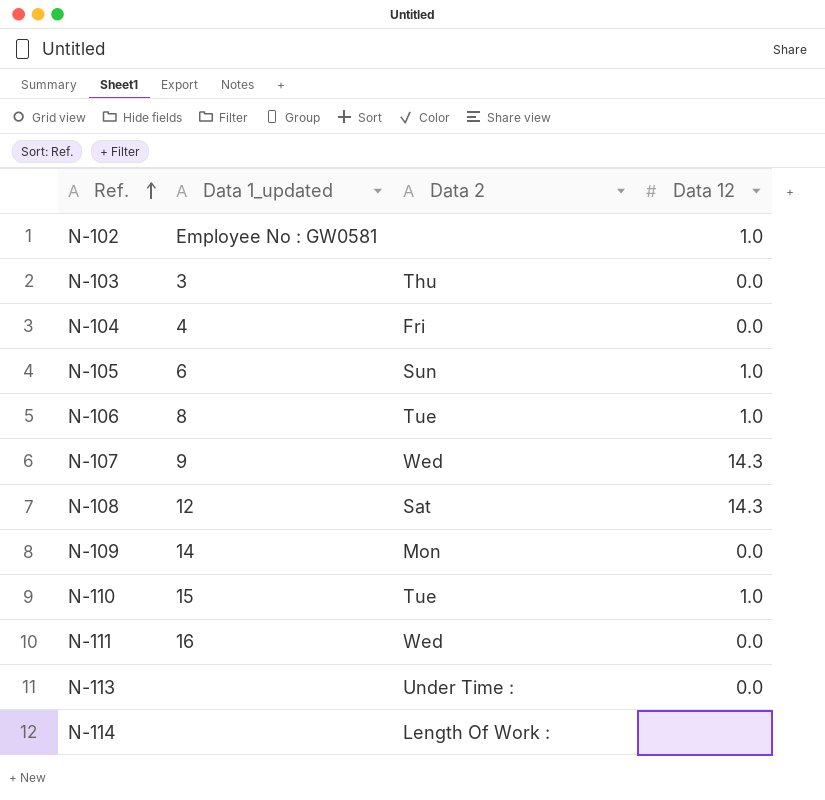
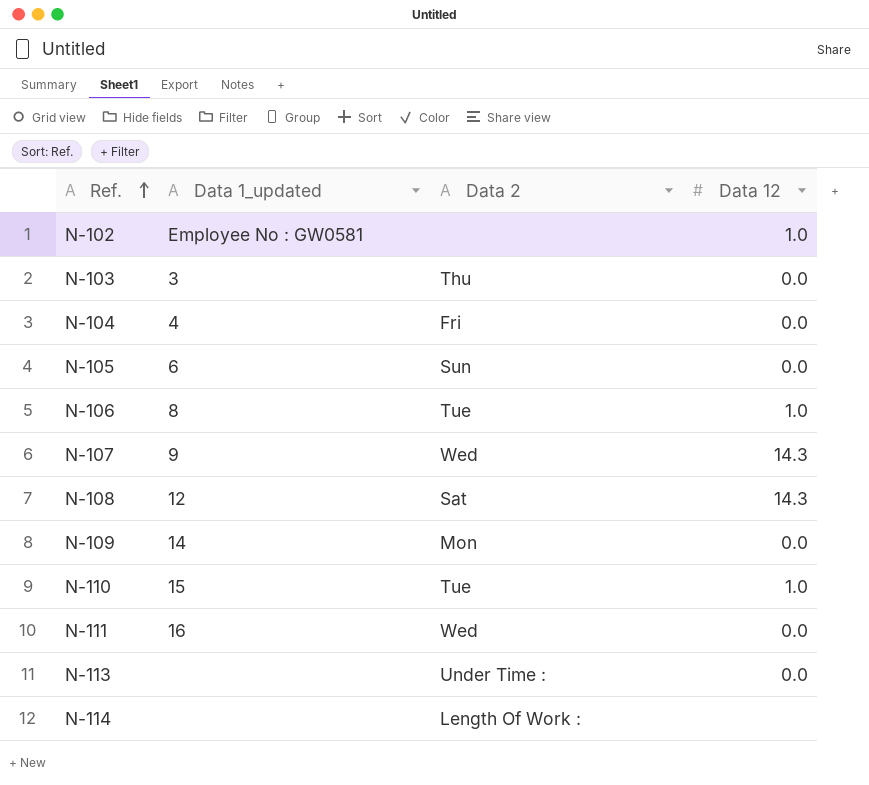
N-105 | Data 12: 1.0 -> 0.0

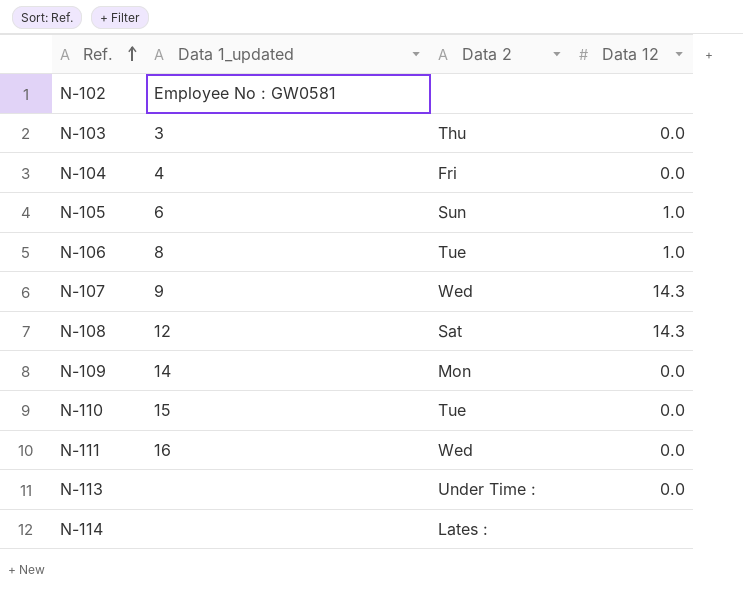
N-102 | Data 12: 1.0 -> none
N-105 | Data 12: 0.0 -> 1.0
N-110 | Data 12: 1.0 -> 0.0
N-114 | Data 2: Length Of Work : -> Lates :

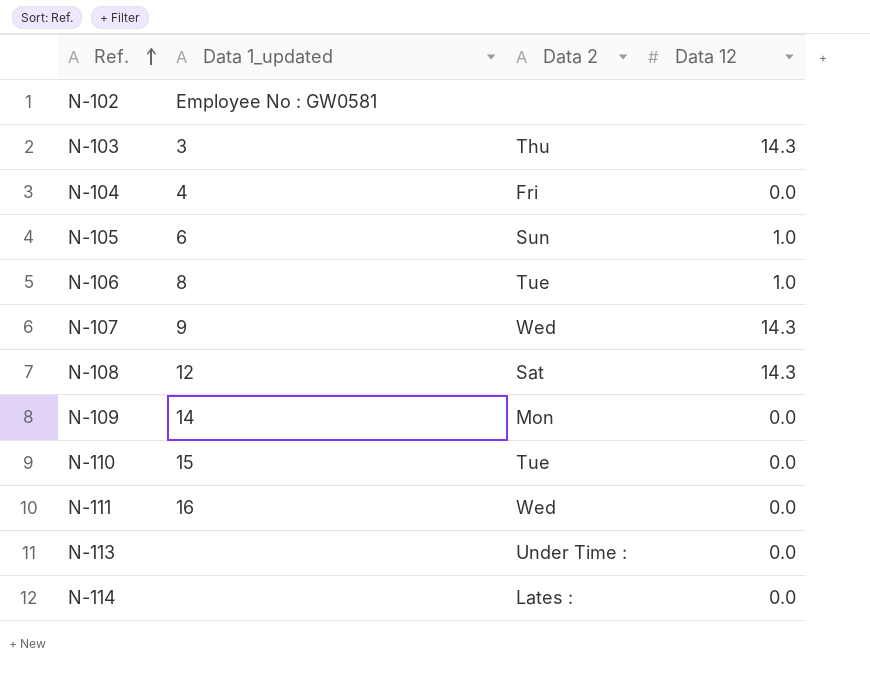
N-103 | Data 12: 0.0 -> 14.3
N-114 | Data 12: none -> 0.0

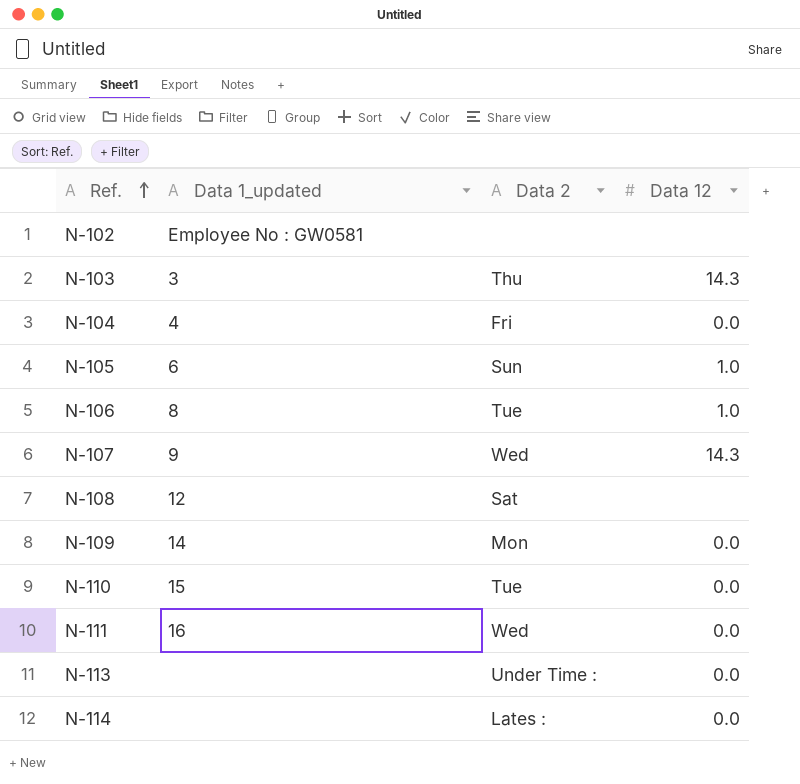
N-108 | Data 12: 14.3 -> none

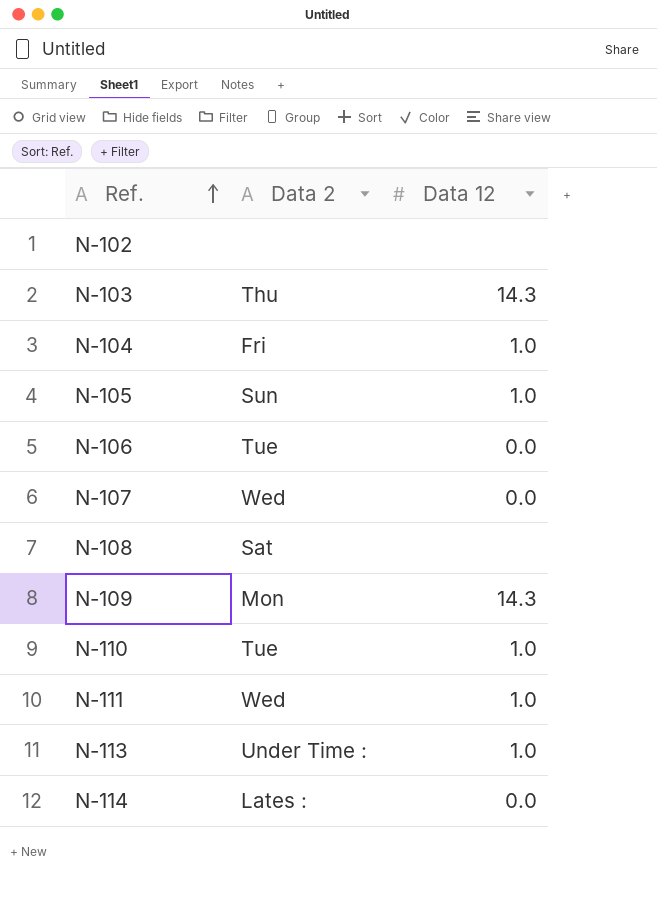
column Data 1_updated | position: 2 -> none
N-104 | Data 12: 0.0 -> 1.0
N-106 | Data 12: 1.0 -> 0.0
N-107 | Data 12: 14.3 -> 0.0
N-109 | Data 12: 0.0 -> 14.3
N-110 | Data 12: 0.0 -> 1.0
N-111 | Data 12: 0.0 -> 1.0
N-113 | Data 12: 0.0 -> 1.0

